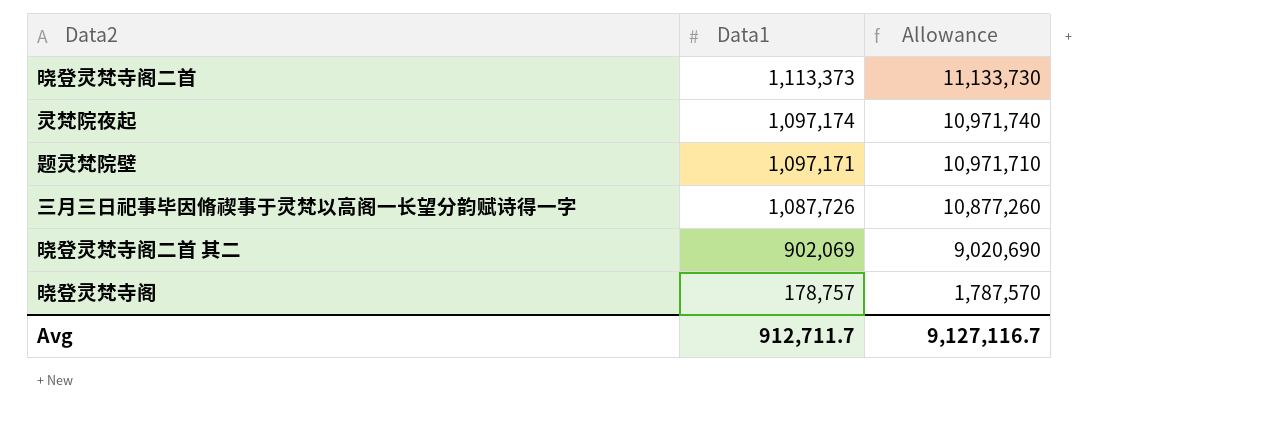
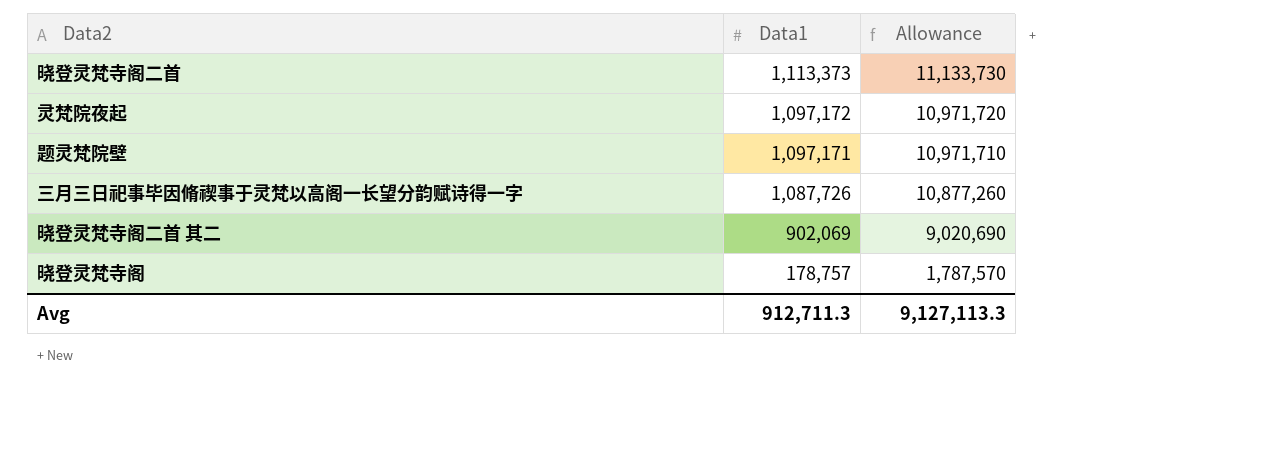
灵梵院夜起 | Data1: 1,097,174 -> 1,097,172
灵梵院夜起 | Allowance: 10,971,740 -> 10,971,720
Avg | Data1: 912,711.7 -> 912,711.3
Avg | Allowance: 9,127,116.7 -> 9,127,113.3

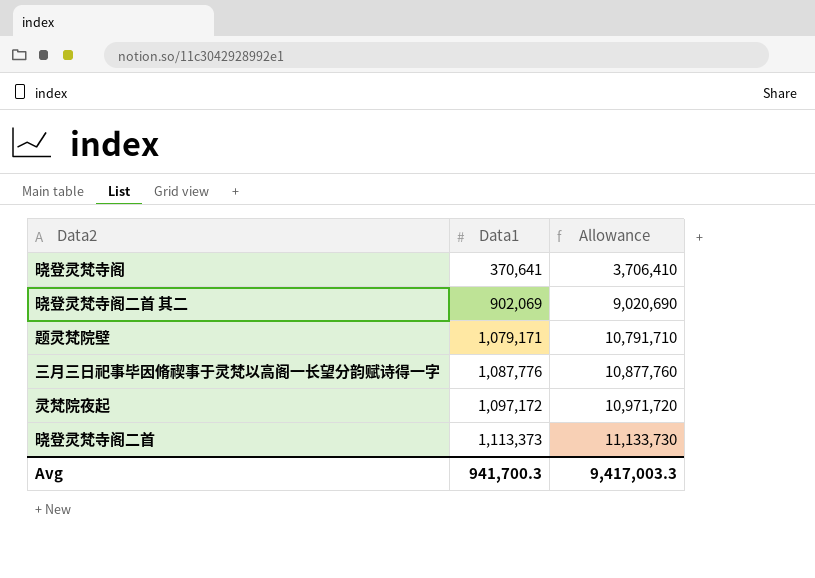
row order: Data1 descending -> Data1 ascending
晓登灵梵寺阁 | Data1: 178,757 -> 370,641
晓登灵梵寺阁 | Allowance: 1,787,570 -> 3,706,410
题灵梵院壁 | Data1: 1,097,171 -> 1,079,171
题灵梵院壁 | Allowance: 10,971,710 -> 10,791,710
三月三日祀事毕因脩禊事于灵梵以高阁一长望分韵赋诗得一字 | Data1: 1,087,726 -> 1,087,776
三月三日祀事毕因脩禊事于灵梵以高阁一长望分韵赋诗得一字 | Allowance: 10,877,260 -> 10,877,760
Avg | Data1: 912,711.3 -> 941,700.3
Avg | Allowance: 9,127,113.3 -> 9,417,003.3

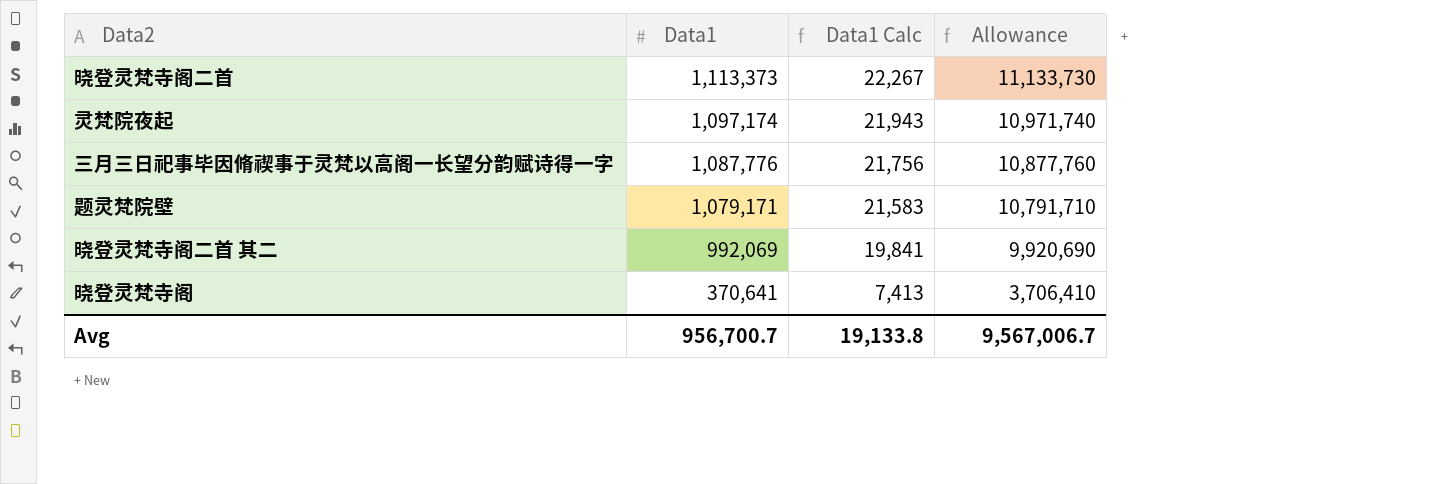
row order: Data1 ascending -> Data1 descending
column Data1 Calc | formula: none -> [Data1] * 0.02
灵梵院夜起 | Data1: 1,097,172 -> 1,097,174
灵梵院夜起 | Allowance: 10,971,720 -> 10,971,740
晓登灵梵寺阁二首 其二 | Data1: 902,069 -> 992,069
晓登灵梵寺阁二首 其二 | Allowance: 9,020,690 -> 9,920,690
Avg | Data1: 941,700.3 -> 956,700.7
Avg | Allowance: 9,417,003.3 -> 9,567,006.7

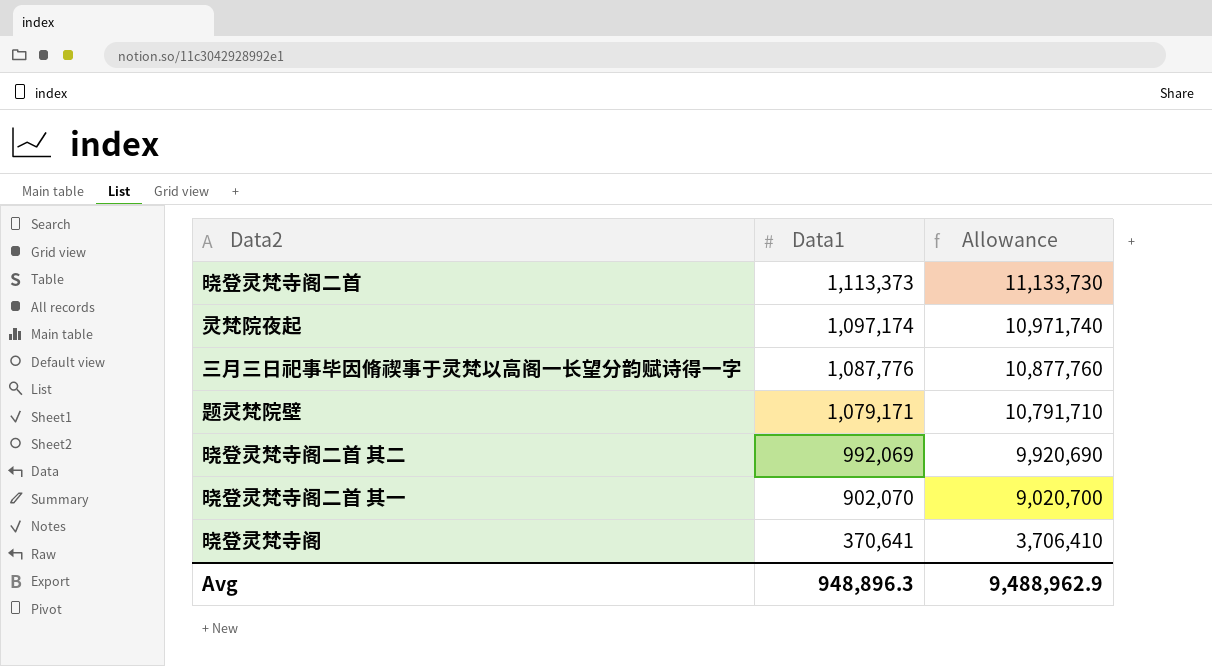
column Data1 Calc | formula: [Data1] * 0.02 -> none
row 晓登灵梵寺阁二首 其一: none -> 902,070 | 9,020,700
Avg | Data1: 956,700.7 -> 948,896.3
Avg | Allowance: 9,567,006.7 -> 9,488,962.9

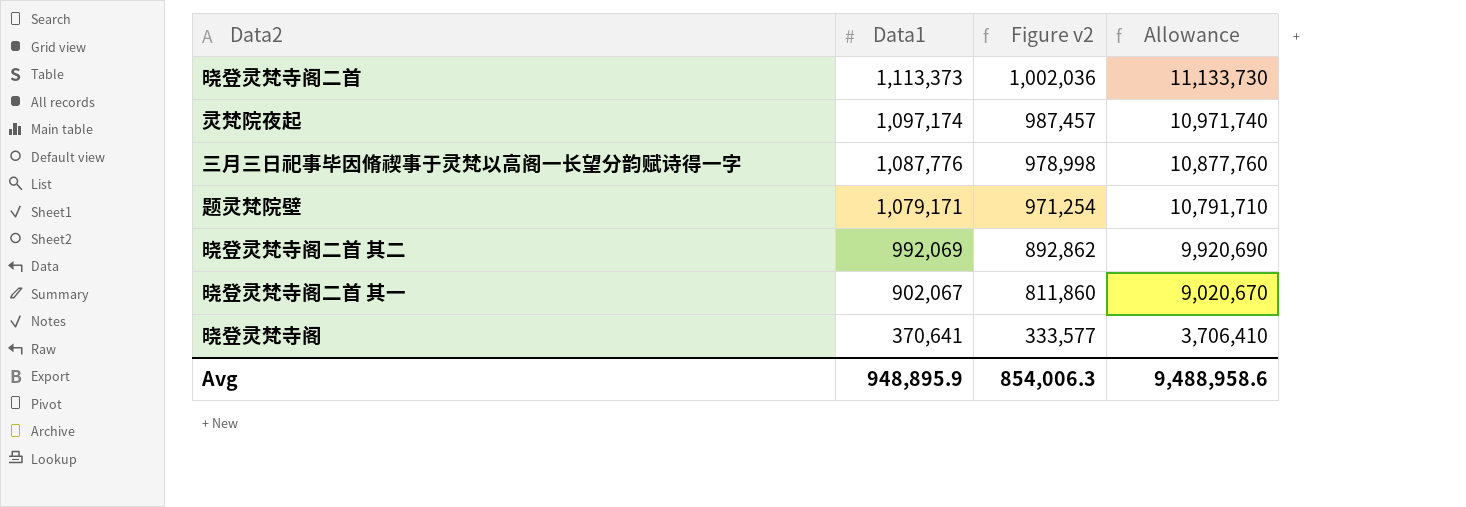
column Figure v2 | formula: none -> [Data1] * 0.9
晓登灵梵寺阁二首 其一 | Data1: 902,070 -> 902,067
晓登灵梵寺阁二首 其一 | Allowance: 9,020,700 -> 9,020,670
Avg | Data1: 948,896.3 -> 948,895.9
Avg | Allowance: 9,488,962.9 -> 9,488,958.6

